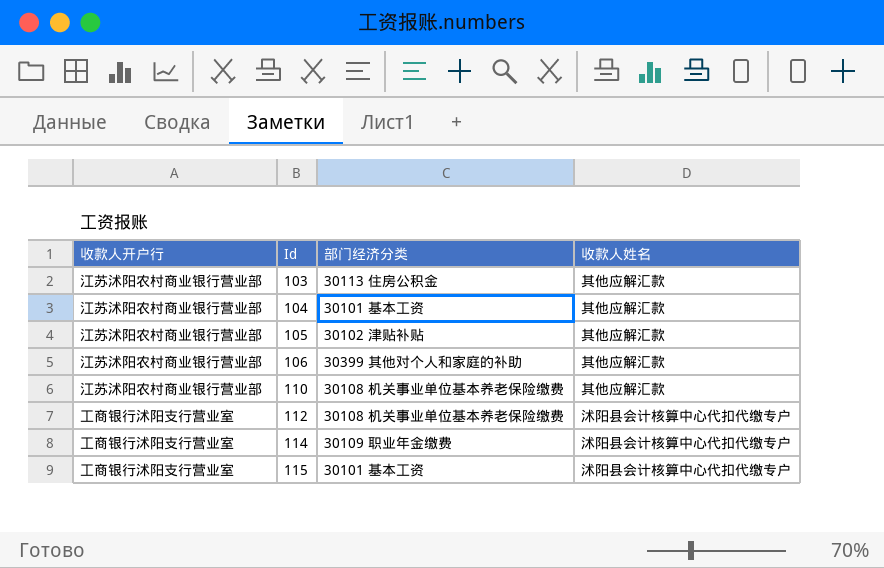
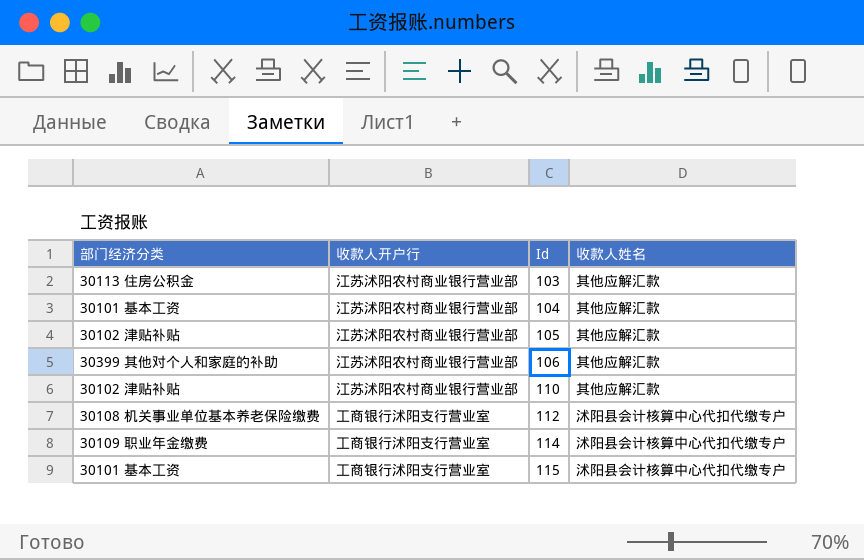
column 部门经济分类 | position: 3 -> 1
110 | 部门经济分类: 30108 机关事业单位基本养老保险缴费 -> 30102 津贴补贴

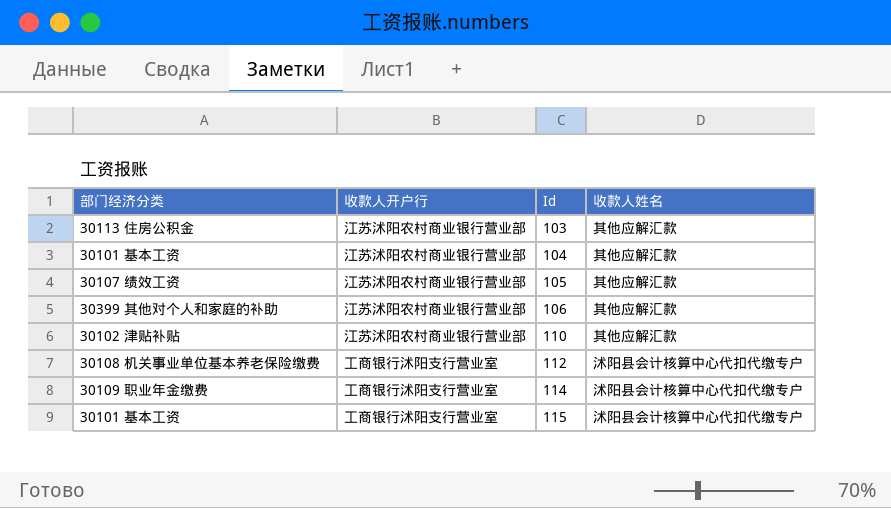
105 | 部门经济分类: 30102 津贴补贴 -> 30107 绩效工资

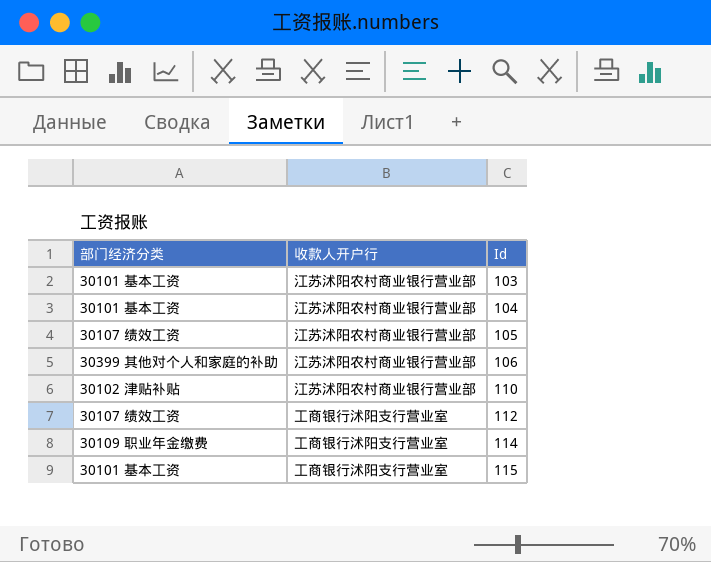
column 收款人姓名 | position: 4 -> none
103 | 部门经济分类: 30113 住房公积金 -> 30101 基本工资
112 | 部门经济分类: 30108 机关事业单位基本养老保险缴费 -> 30107 绩效工资

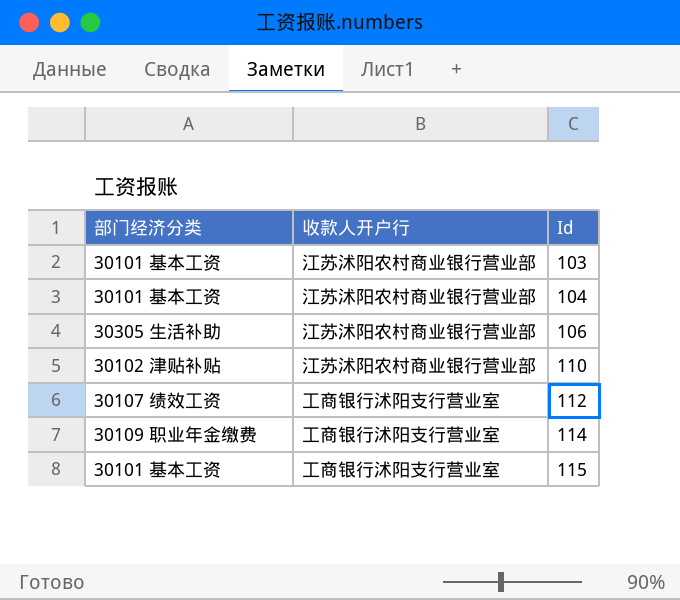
row 105: 30107 绩效工资 | 江苏沭阳农村商业银行营业部 -> none
106 | 部门经济分类: 30399 其他对个人和家庭的补助 -> 30305 生活补助

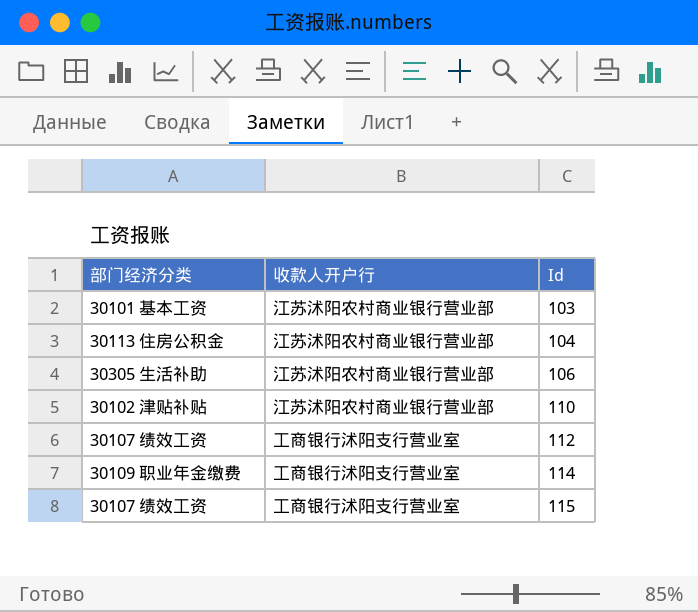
104 | 部门经济分类: 30101 基本工资 -> 30113 住房公积金
115 | 部门经济分类: 30101 基本工资 -> 30107 绩效工资

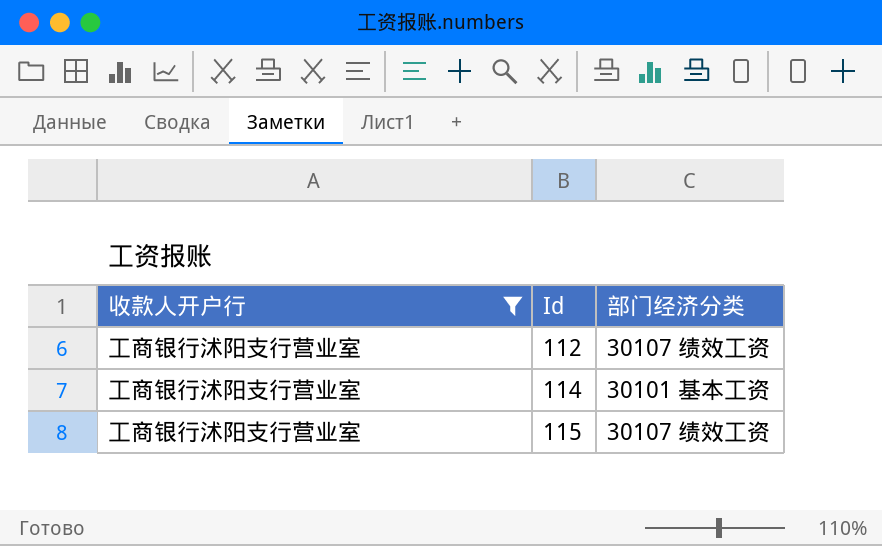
filter: none -> 收款人开户行 = 工商银行沭阳支行营业室
column 部门经济分类 | position: 1 -> 3
114 | 部门经济分类: 30109 职业年金缴费 -> 30101 基本工资

